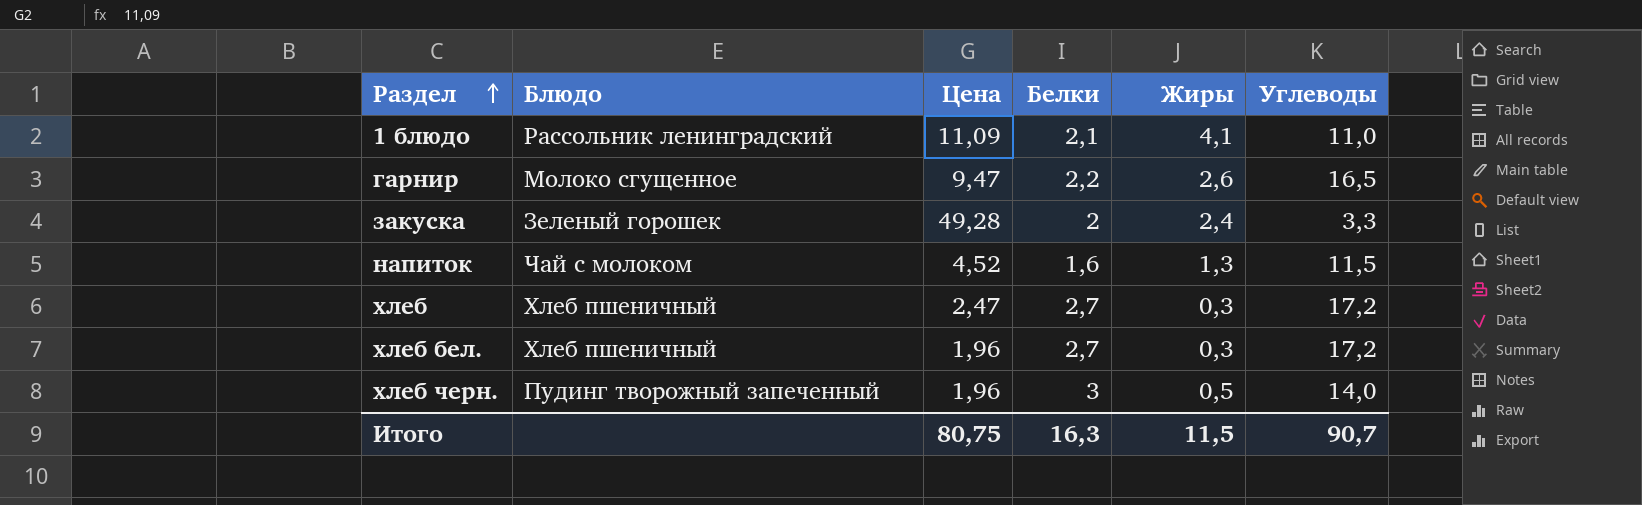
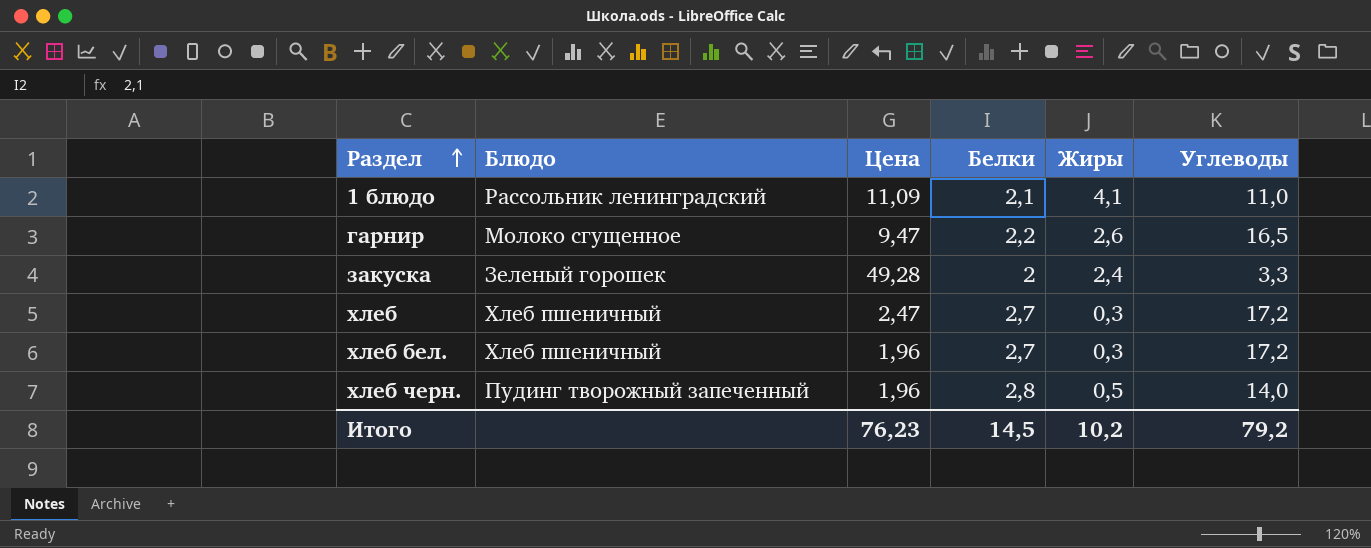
row напиток: Чай с молоком | 4,52 | 1,6 | 1,3 | 11,5 -> none
хлеб черн. | Белки: 3 -> 2,8
Итого | Цена: 80,75 -> 76,23
Итого | Белки: 16,3 -> 14,5
Итого | Жиры: 11,5 -> 10,2
Итого | Углеводы: 90,7 -> 79,2

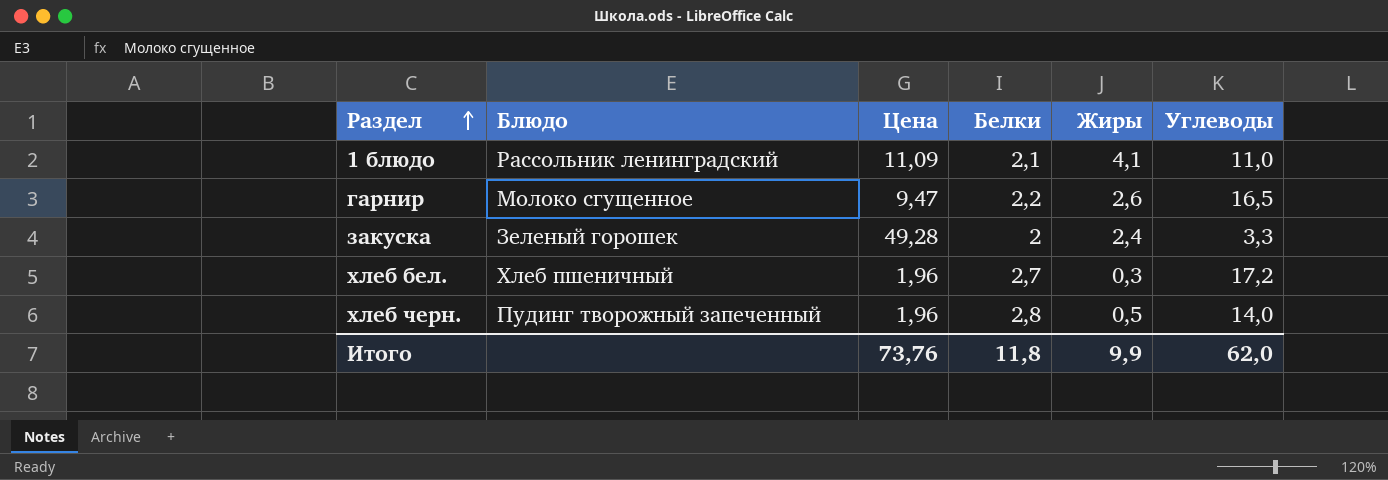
row хлеб: Хлеб пшеничный | 2,47 | 2,7 | 0,3 | 17,2 -> none
Итого | Цена: 76,23 -> 73,76
Итого | Белки: 14,5 -> 11,8
Итого | Жиры: 10,2 -> 9,9
Итого | Углеводы: 79,2 -> 62,0

